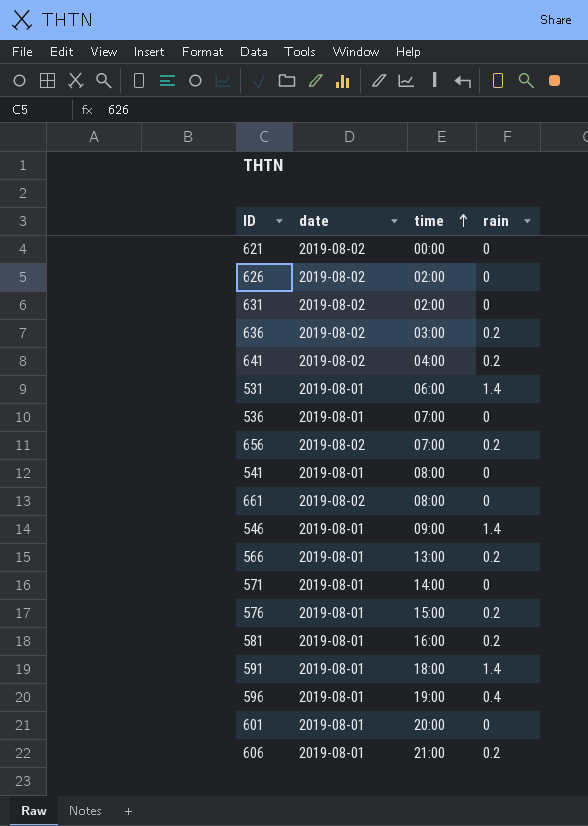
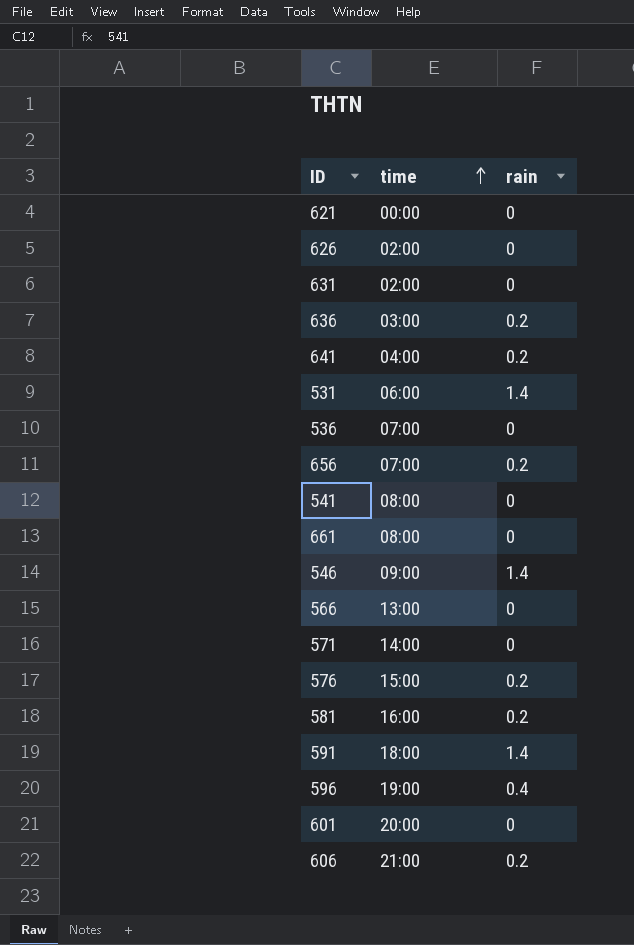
column date | position: 2 -> none
566 | rain: 0.2 -> 0

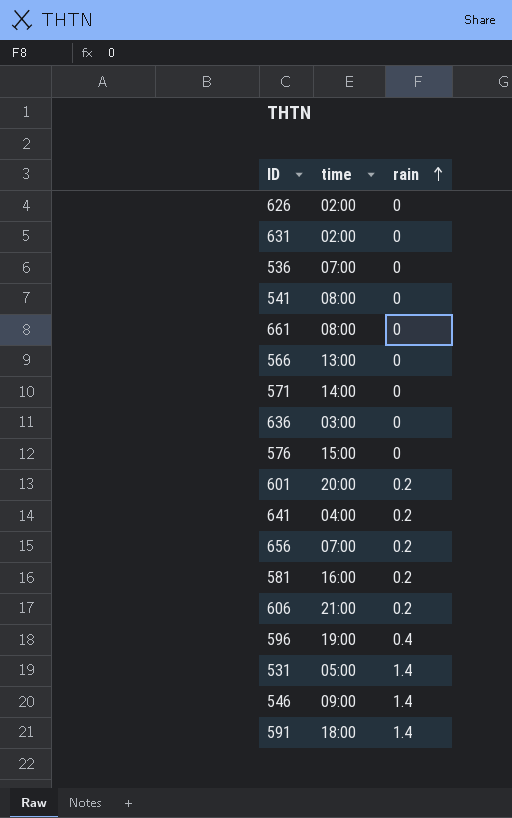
row order: time ascending -> rain ascending
row 621: 00:00 | 0 -> none
636 | rain: 0.2 -> 0
576 | rain: 0.2 -> 0
601 | rain: 0 -> 0.2
531 | time: 06:00 -> 05:00

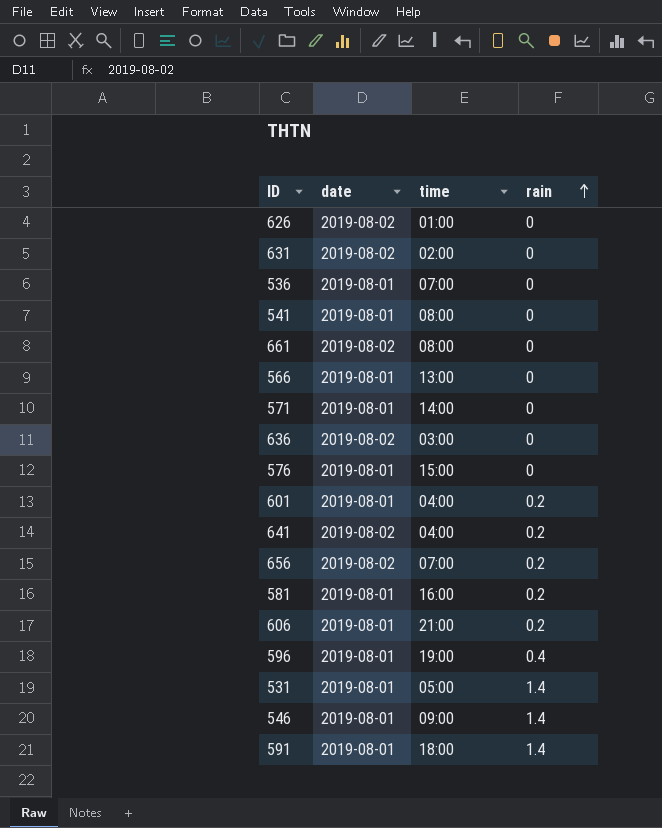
column date | position: none -> 2
626 | time: 02:00 -> 01:00
601 | time: 20:00 -> 04:00

